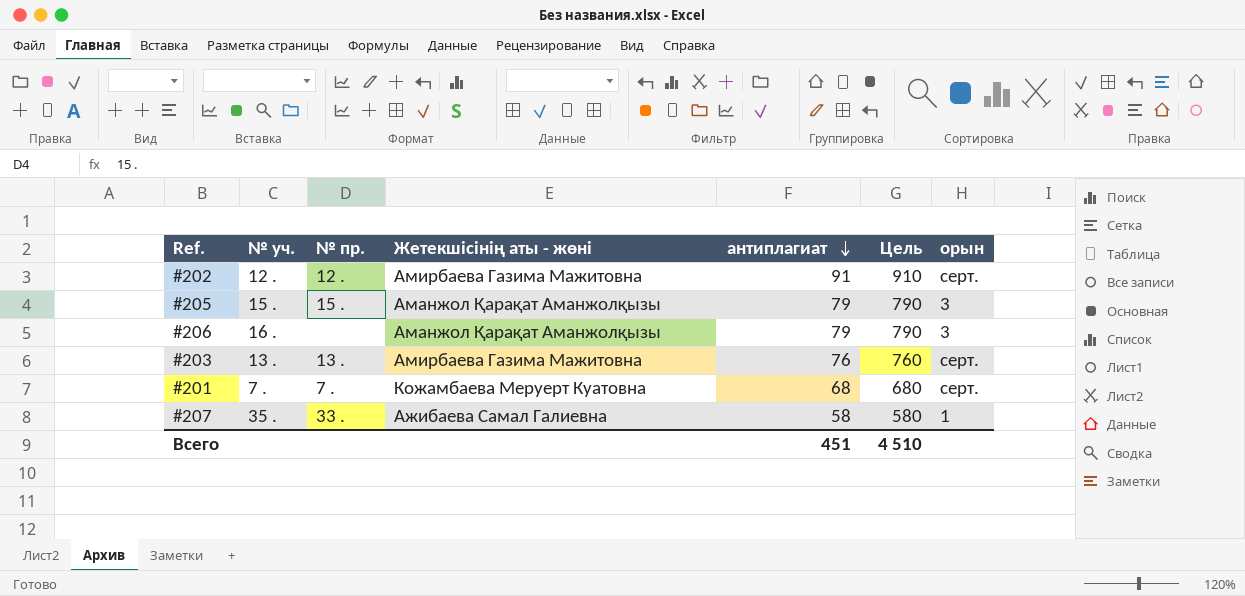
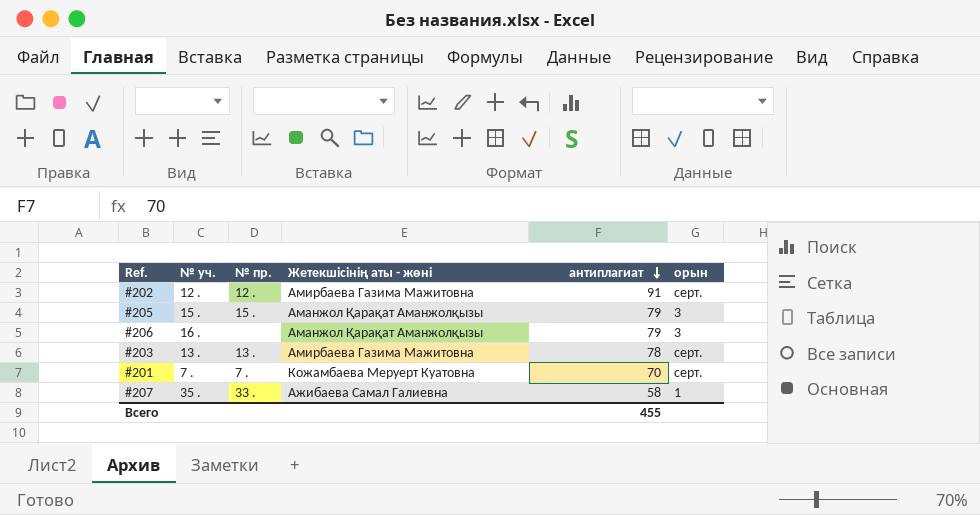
column Цель | formula: [антиплагиат] * 10 -> none
#203 | антиплагиат: 76 -> 78
#201 | антиплагиат: 68 -> 70
Всего | антиплагиат: 451 -> 455

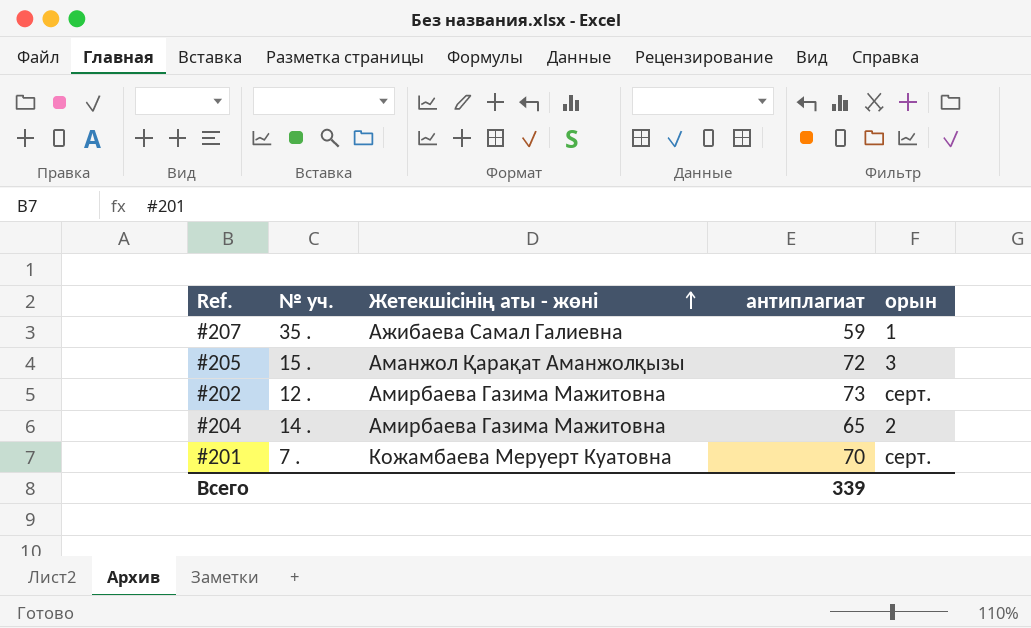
row order: антиплагиат descending -> Жетекшісінің аты - жөні ascending
column № пр. | position: 3 -> none
row #206: 16 . | none | Аманжол Қарақат Аманжолқызы | 79 | 3 -> none
row #203: 13 . | 13 . | Амирбаева Газима Мажитовна | 78 | серт. -> none
#207 | антиплагиат: 58 -> 59
#205 | антиплагиат: 79 -> 72
#202 | антиплагиат: 91 -> 73
row #204: none -> 14 . | Амирбаева Газима Мажитовна | 65 | 2
Всего | антиплагиат: 455 -> 339

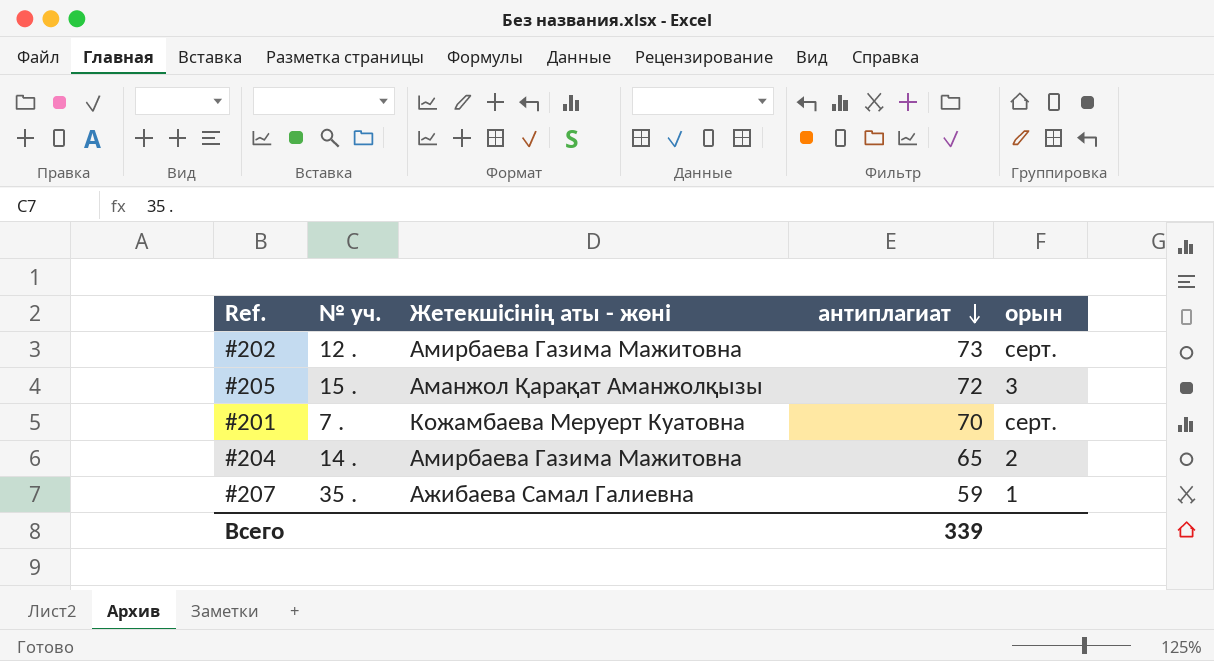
row order: Жетекшісінің аты - жөні ascending -> антиплагиат descending

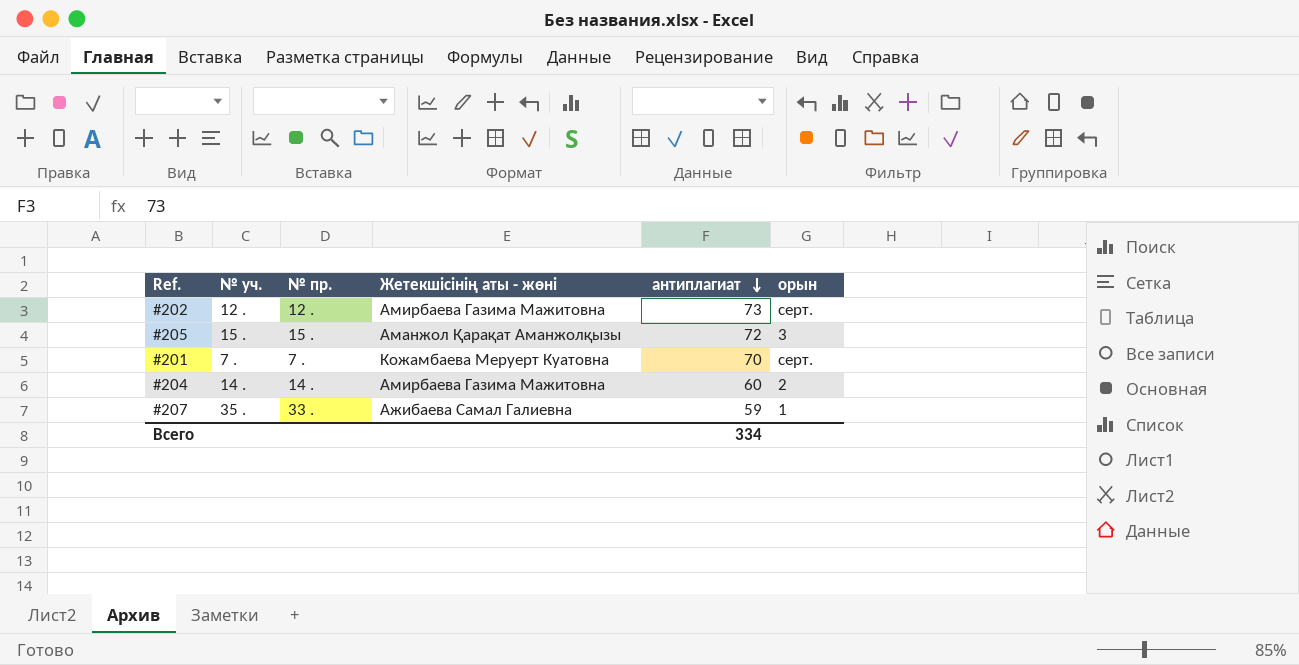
column № пр. | position: none -> 3
#204 | антиплагиат: 65 -> 60
Всего | антиплагиат: 339 -> 334

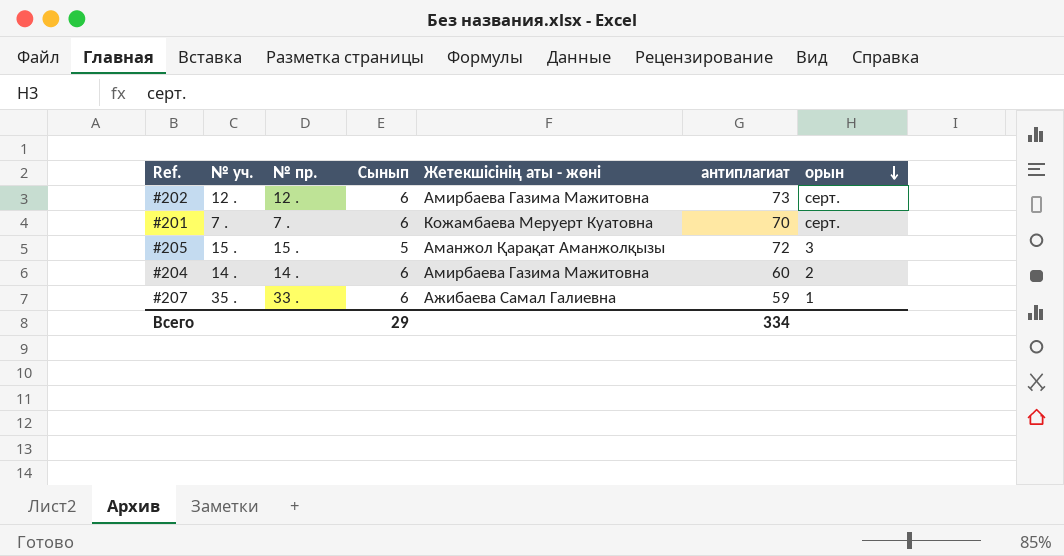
row order: антиплагиат descending -> орын descending
column Сынып | position: none -> 4

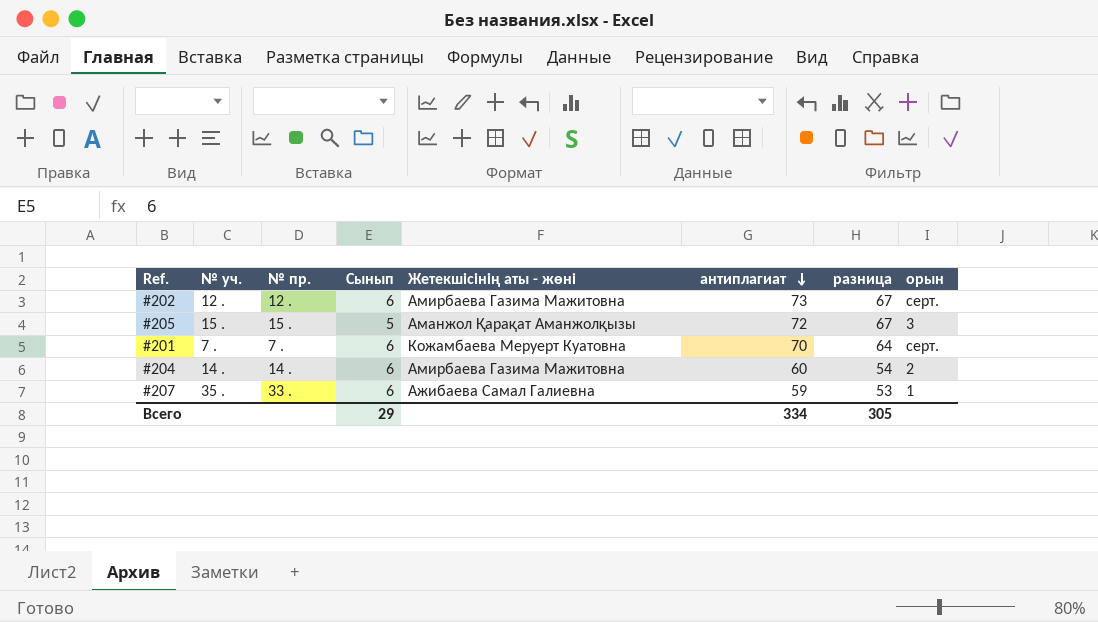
row order: орын descending -> антиплагиат descending
column разница | formula: none -> [антиплагиат] - [Сынып]

